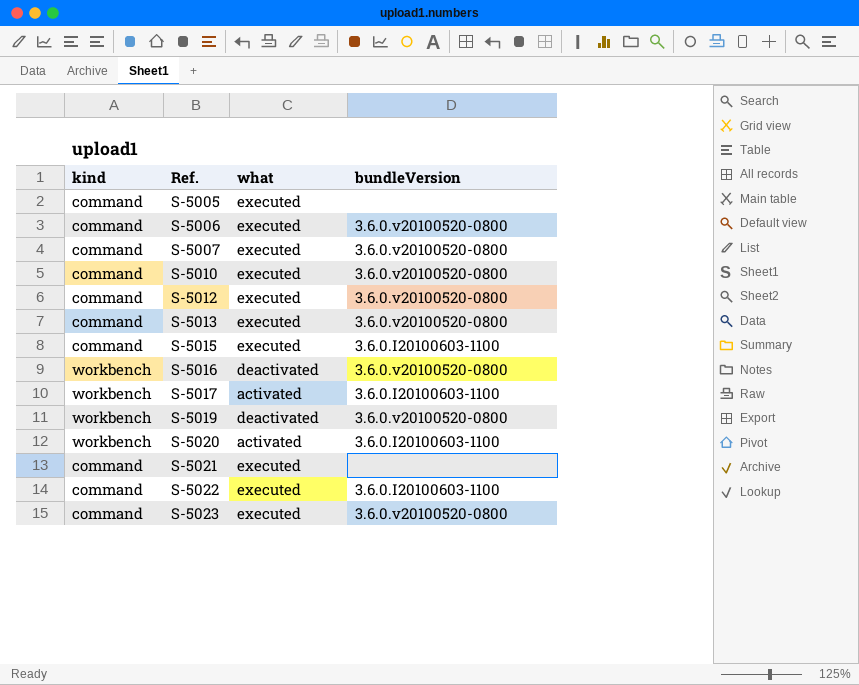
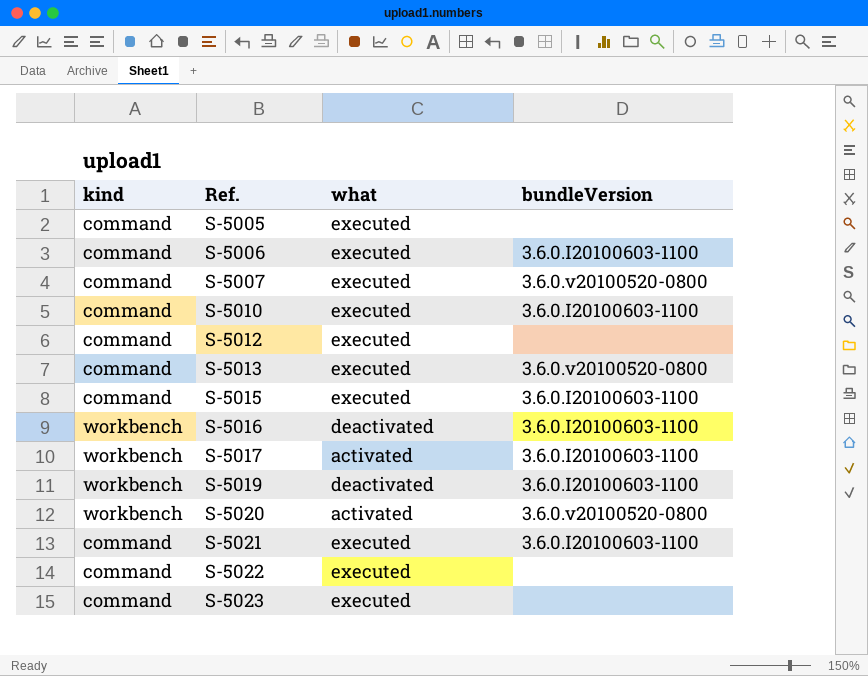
S-5006 | bundleVersion: 3.6.0.v20100520-0800 -> 3.6.0.I20100603-1100
S-5010 | bundleVersion: 3.6.0.v20100520-0800 -> 3.6.0.I20100603-1100
S-5012 | bundleVersion: 3.6.0.v20100520-0800 -> none
S-5016 | bundleVersion: 3.6.0.v20100520-0800 -> 3.6.0.I20100603-1100
S-5019 | bundleVersion: 3.6.0.v20100520-0800 -> 3.6.0.I20100603-1100
S-5020 | bundleVersion: 3.6.0.I20100603-1100 -> 3.6.0.v20100520-0800
S-5021 | bundleVersion: none -> 3.6.0.I20100603-1100
S-5022 | bundleVersion: 3.6.0.I20100603-1100 -> none
S-5023 | bundleVersion: 3.6.0.v20100520-0800 -> none

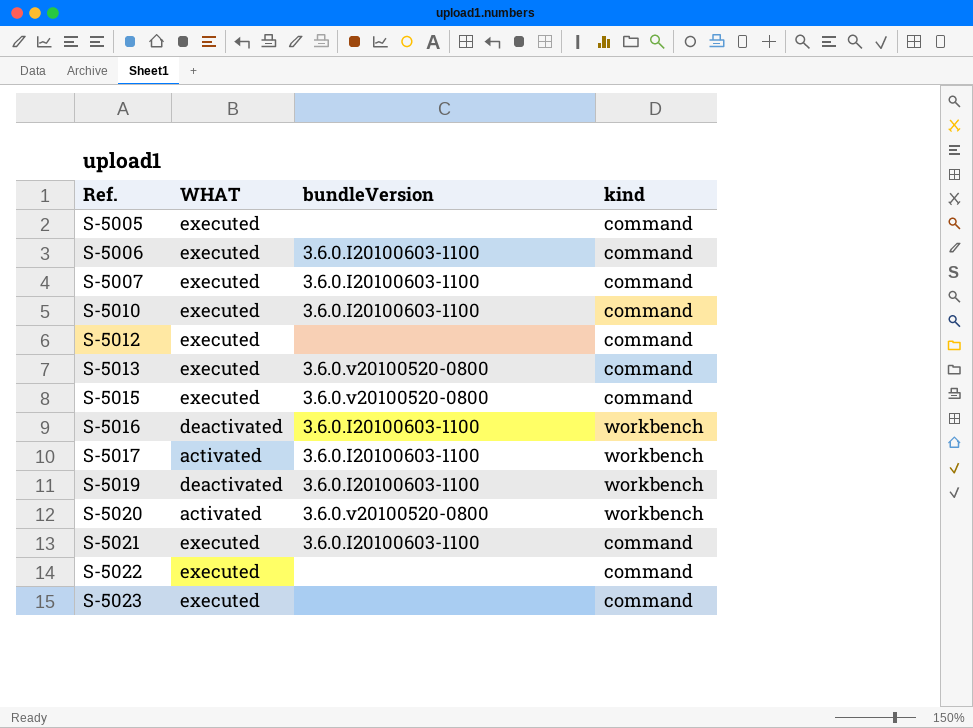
column name: what -> WHAT
column kind | position: 1 -> 4
S-5007 | bundleVersion: 3.6.0.v20100520-0800 -> 3.6.0.I20100603-1100
S-5015 | bundleVersion: 3.6.0.I20100603-1100 -> 3.6.0.v20100520-0800

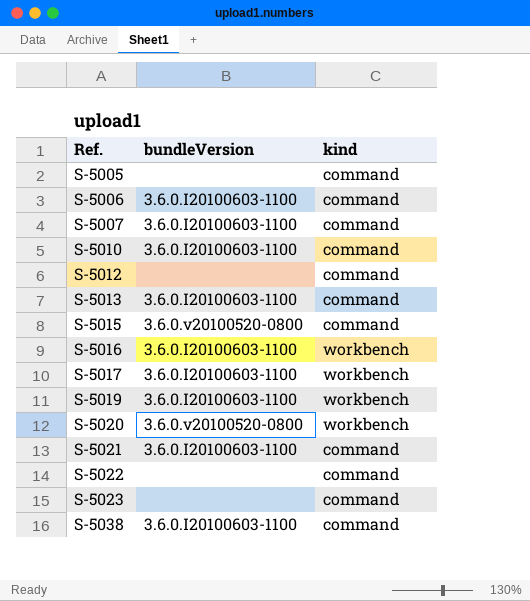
column WHAT | position: 2 -> none
S-5013 | bundleVersion: 3.6.0.v20100520-0800 -> 3.6.0.I20100603-1100
row S-5038: none -> 3.6.0.I20100603-1100 | command

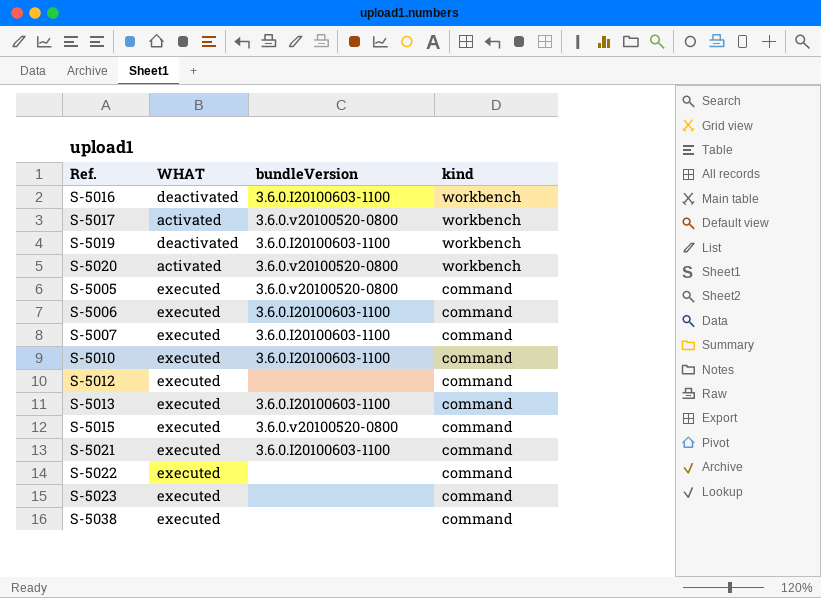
row order: Ref. ascending -> kind descending
column WHAT | position: none -> 2
S-5017 | bundleVersion: 3.6.0.I20100603-1100 -> 3.6.0.v20100520-0800
S-5005 | bundleVersion: none -> 3.6.0.v20100520-0800
S-5038 | bundleVersion: 3.6.0.I20100603-1100 -> none

